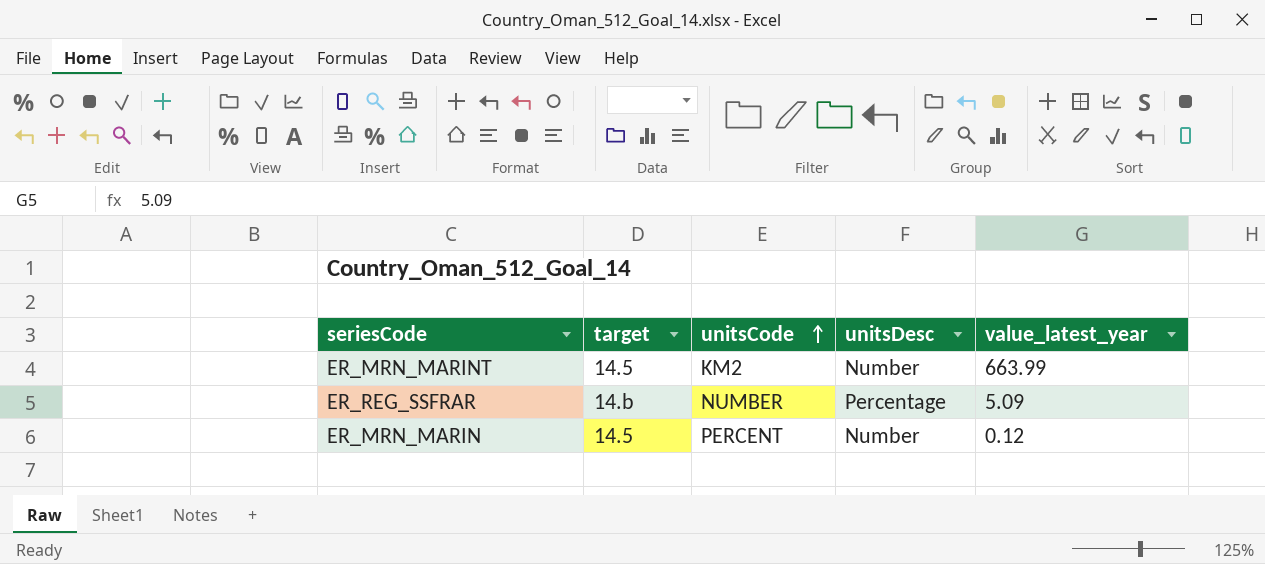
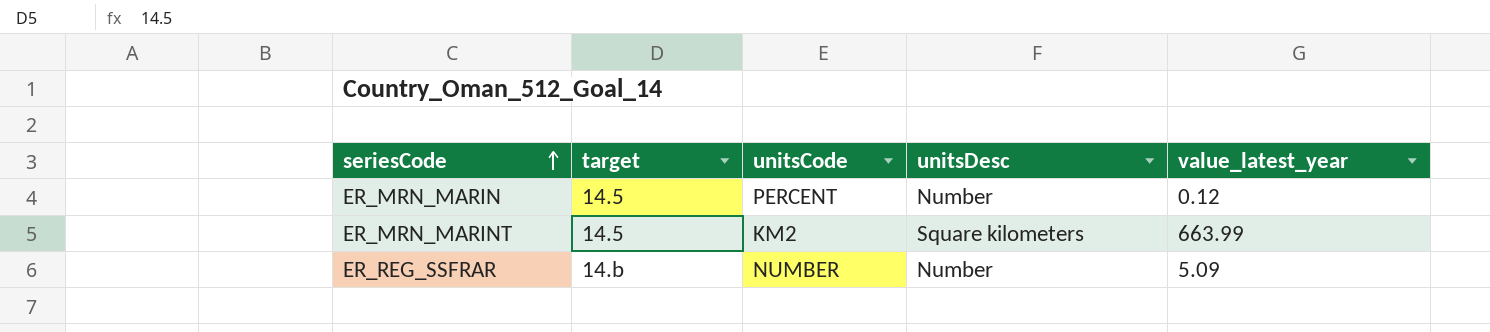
row order: unitsCode ascending -> seriesCode ascending
ER_MRN_MARINT | unitsDesc: Number -> Square kilometers
ER_REG_SSFRAR | unitsDesc: Percentage -> Number

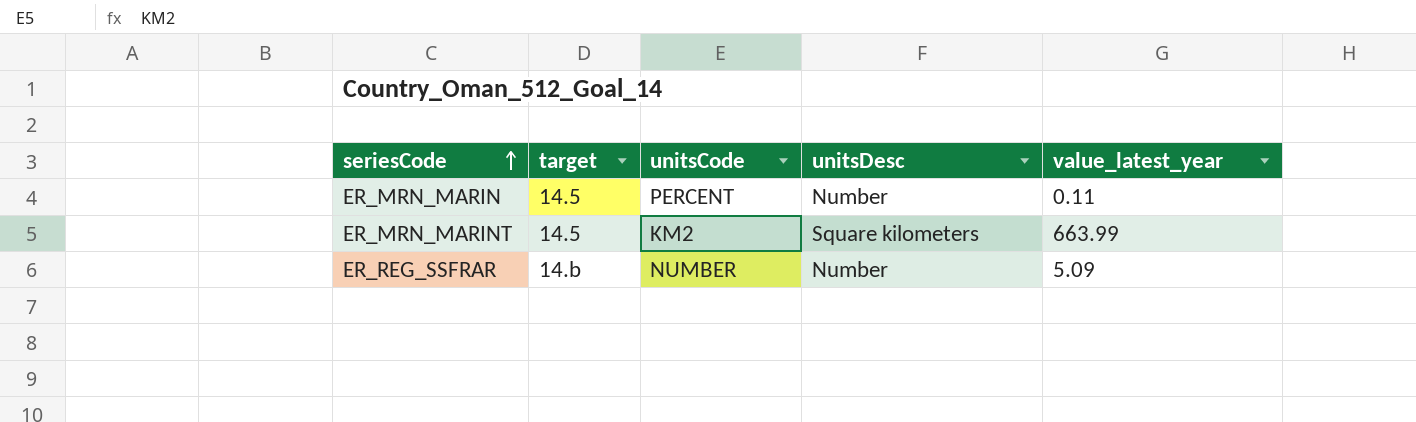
ER_MRN_MARIN | value_latest_year: 0.12 -> 0.11

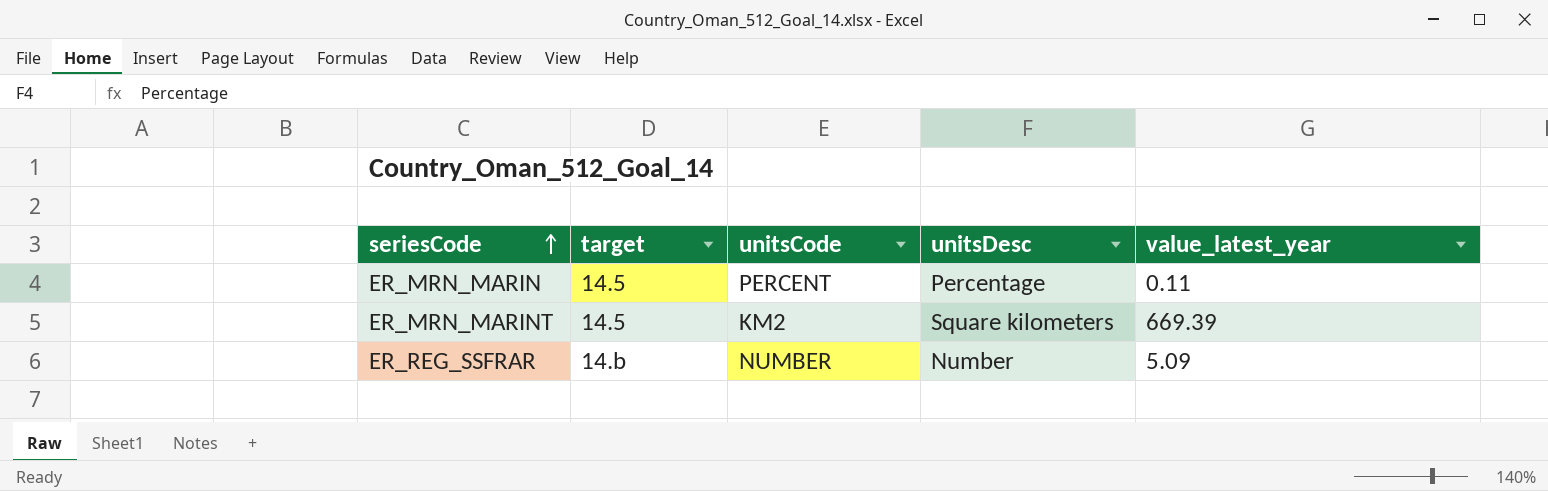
ER_MRN_MARIN | unitsDesc: Number -> Percentage
ER_MRN_MARINT | value_latest_year: 663.99 -> 669.39

